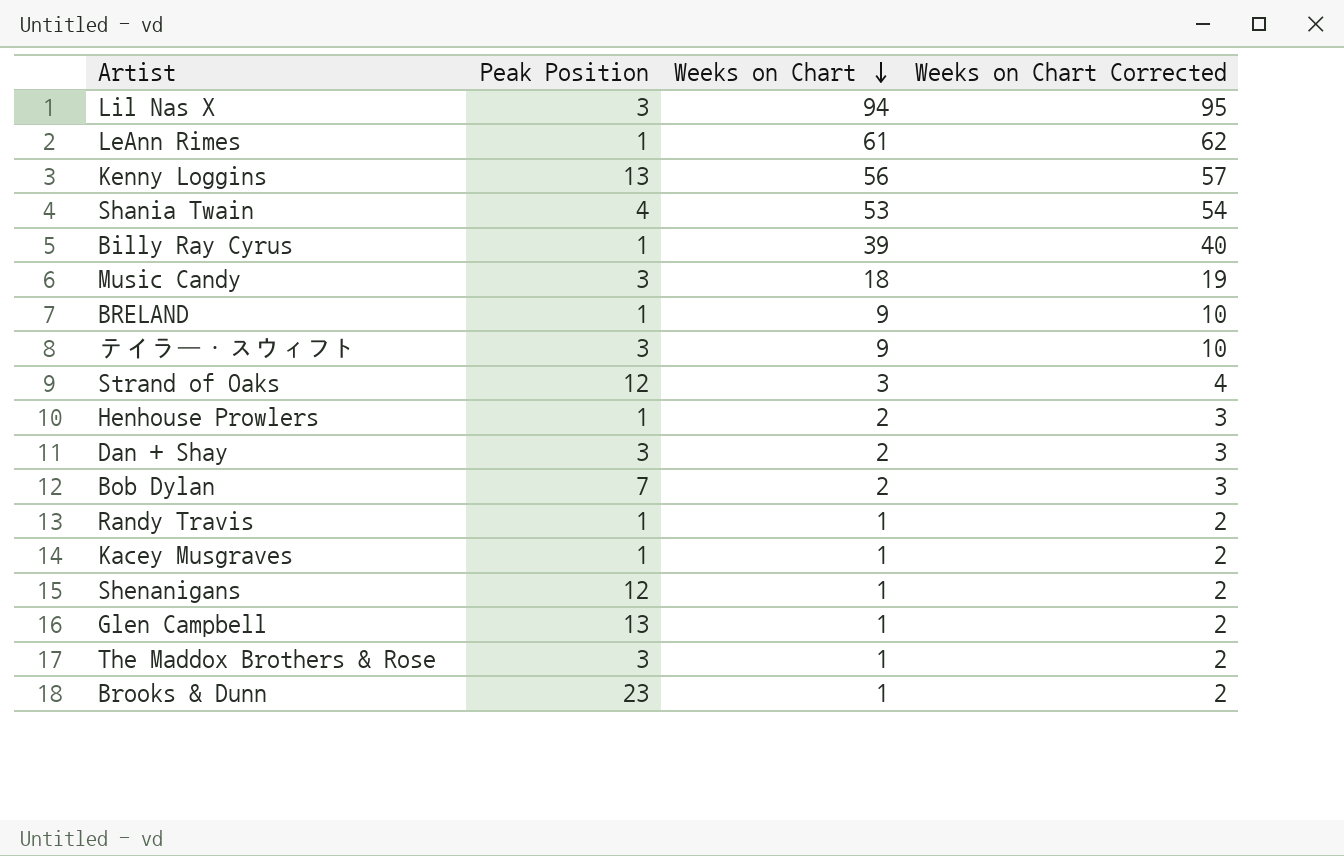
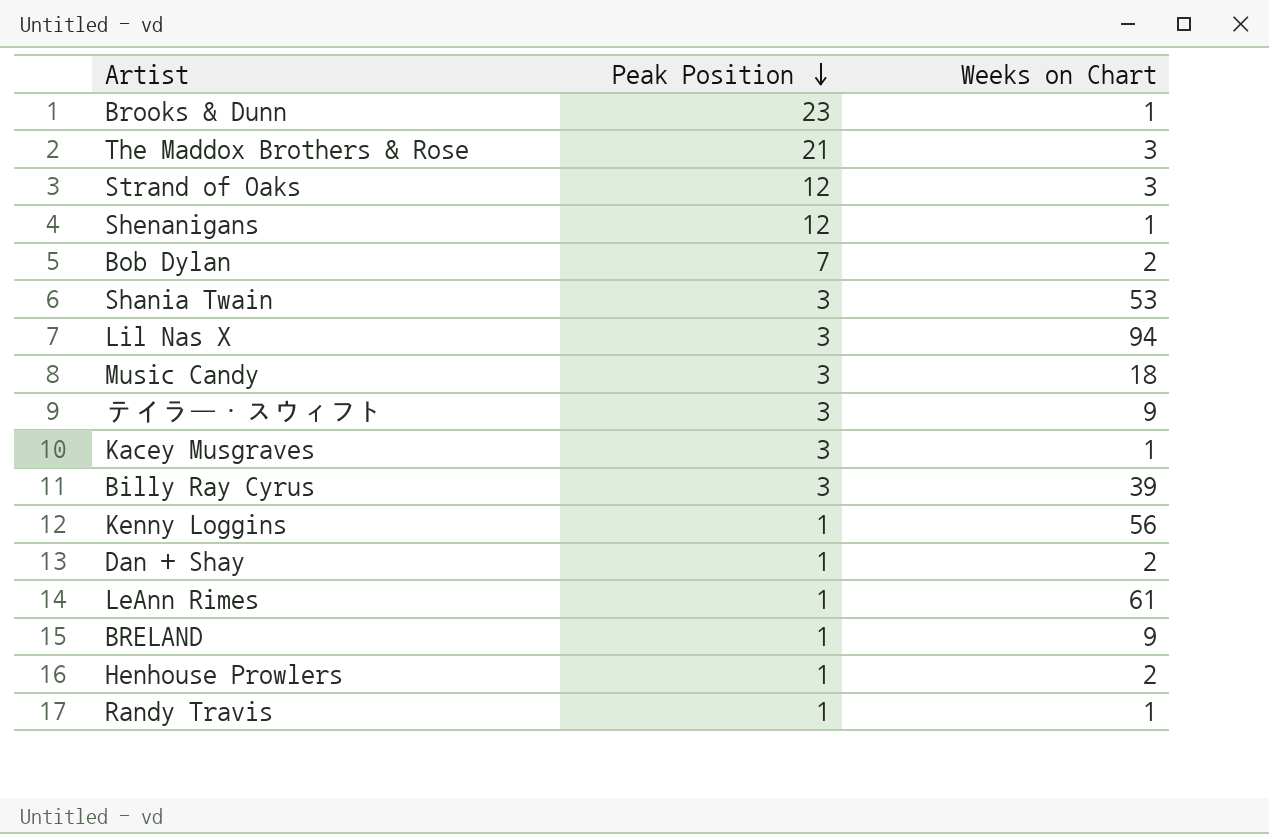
row order: Weeks on Chart descending -> Peak Position descending
column Weeks on Chart Corrected | formula: [Weeks on Chart] + 1 -> none
row Glen Campbell: 13 | 1 | 2 -> none
The Maddox Brothers & Rose | Peak Position: 3 -> 21
The Maddox Brothers & Rose | Weeks on Chart: 1 -> 3
Shania Twain | Peak Position: 4 -> 3
Kacey Musgraves | Peak Position: 1 -> 3
Billy Ray Cyrus | Peak Position: 1 -> 3
Kenny Loggins | Peak Position: 13 -> 1
Dan + Shay | Peak Position: 3 -> 1

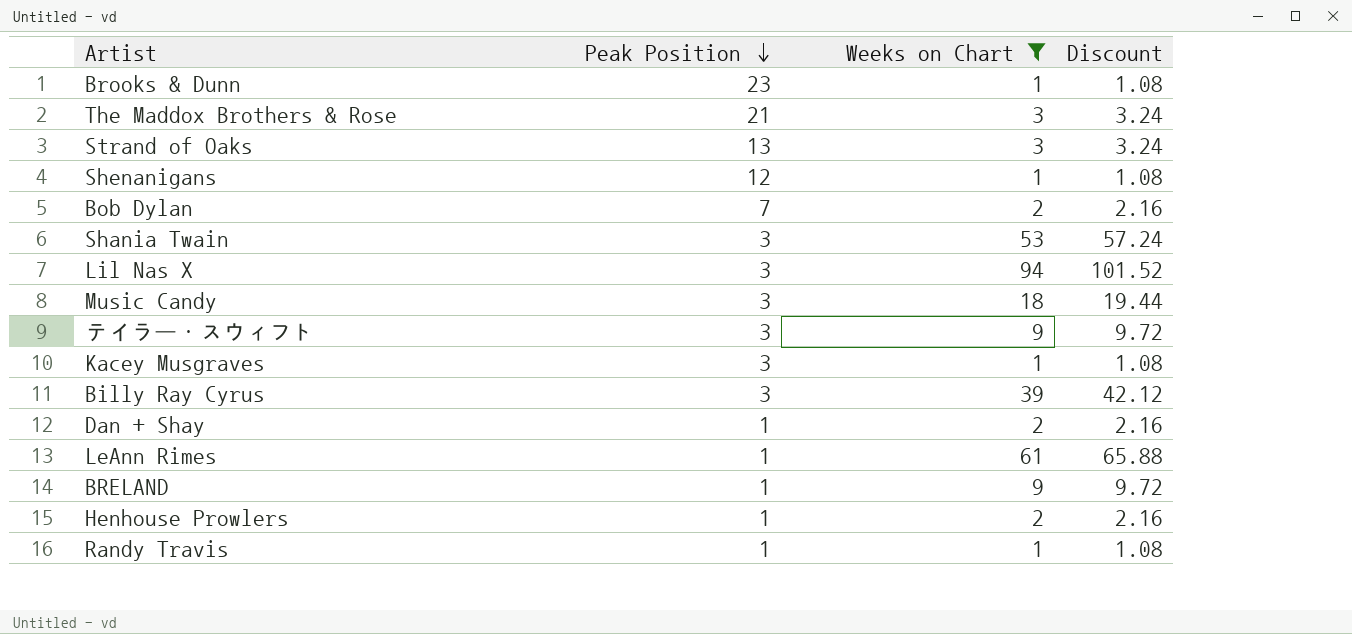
filter: none -> Weeks on Chart != 56
column Discount | formula: none -> [Weeks on Chart] * 1.08
Strand of Oaks | Peak Position: 12 -> 13

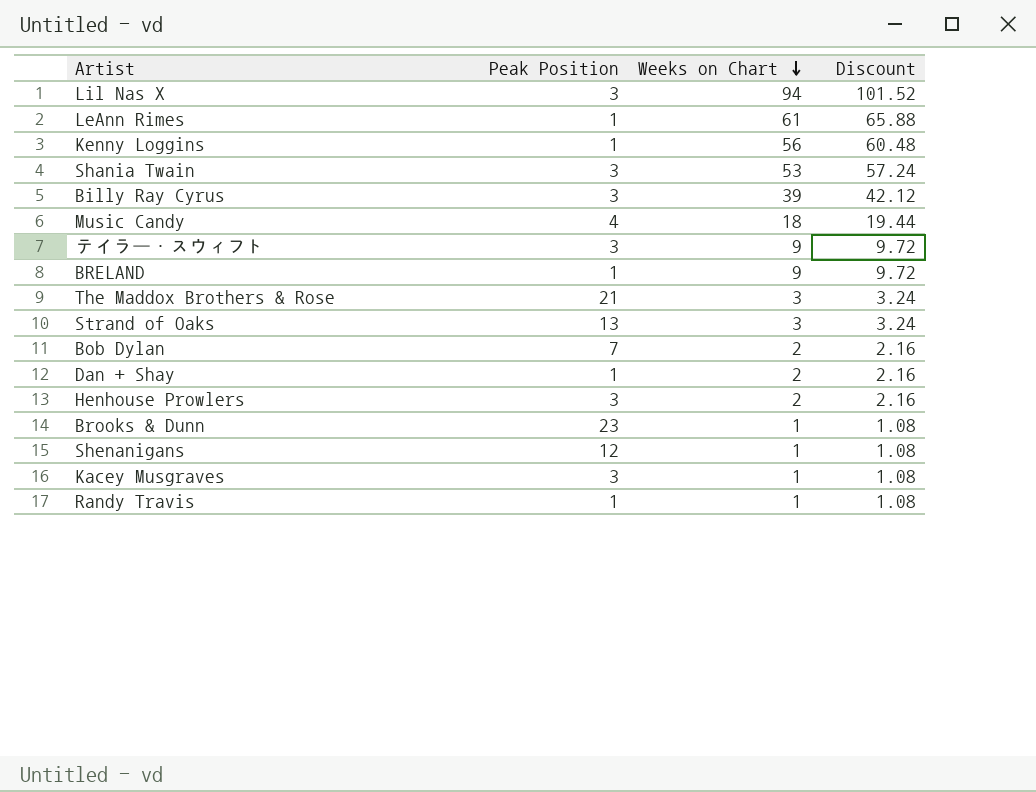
filter: Weeks on Chart != 56 -> none
row order: Peak Position descending -> Weeks on Chart descending
Music Candy | Peak Position: 3 -> 4
Henhouse Prowlers | Peak Position: 1 -> 3

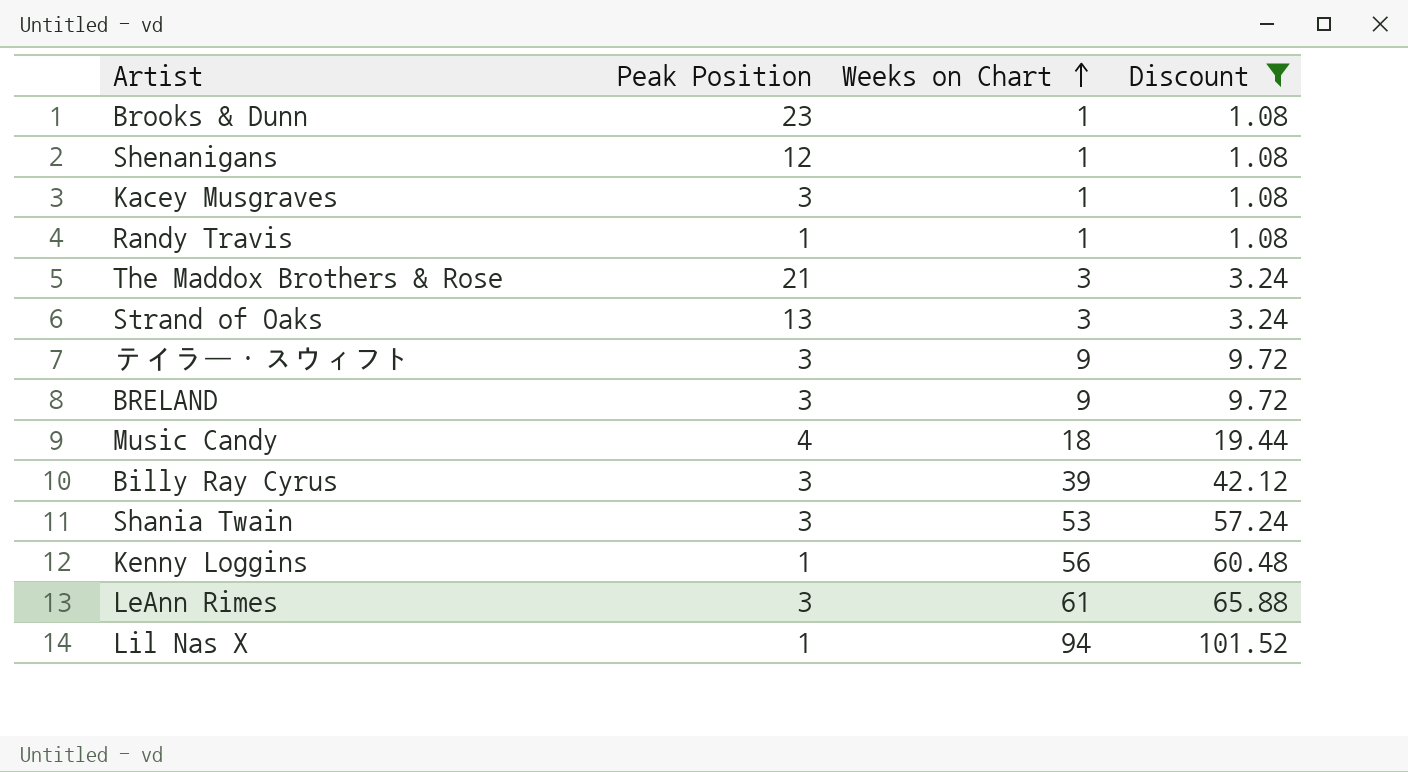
filter: none -> Discount != 2.16
row order: Weeks on Chart descending -> Weeks on Chart ascending
BRELAND | Peak Position: 1 -> 3
LeAnn Rimes | Peak Position: 1 -> 3
Lil Nas X | Peak Position: 3 -> 1

